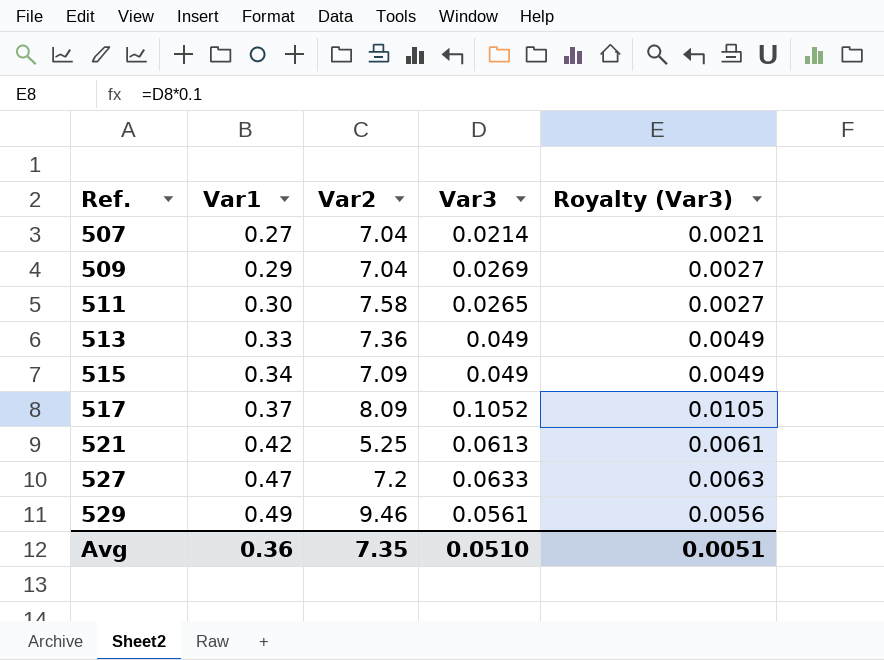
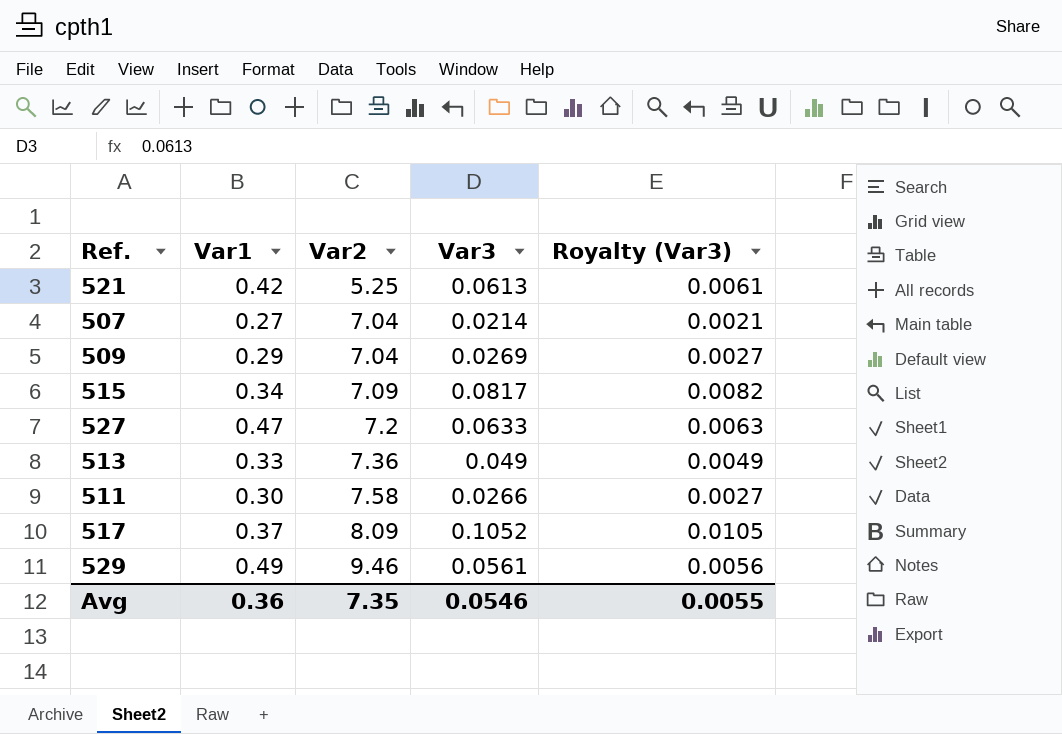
row order: Ref. ascending -> Var2 ascending
515 | Var3: 0.049 -> 0.0817
515 | Royalty (Var3): 0.0049 -> 0.0082
511 | Var3: 0.0265 -> 0.0266
Avg | Var3: 0.0510 -> 0.0546
Avg | Royalty (Var3): 0.0051 -> 0.0055

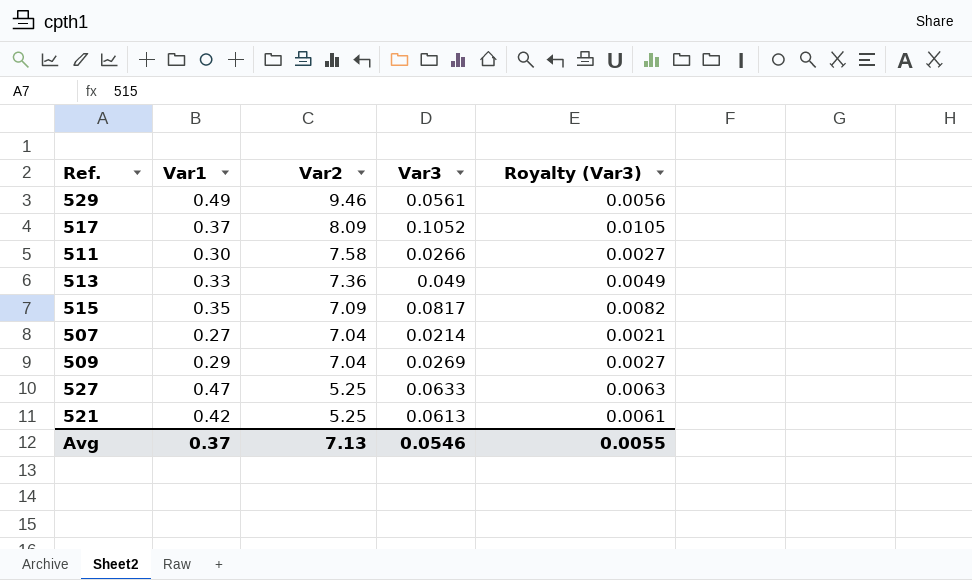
row order: Var2 ascending -> Var2 descending
515 | Var1: 0.34 -> 0.35
527 | Var2: 7.2 -> 5.25
Avg | Var1: 0.36 -> 0.37
Avg | Var2: 7.35 -> 7.13

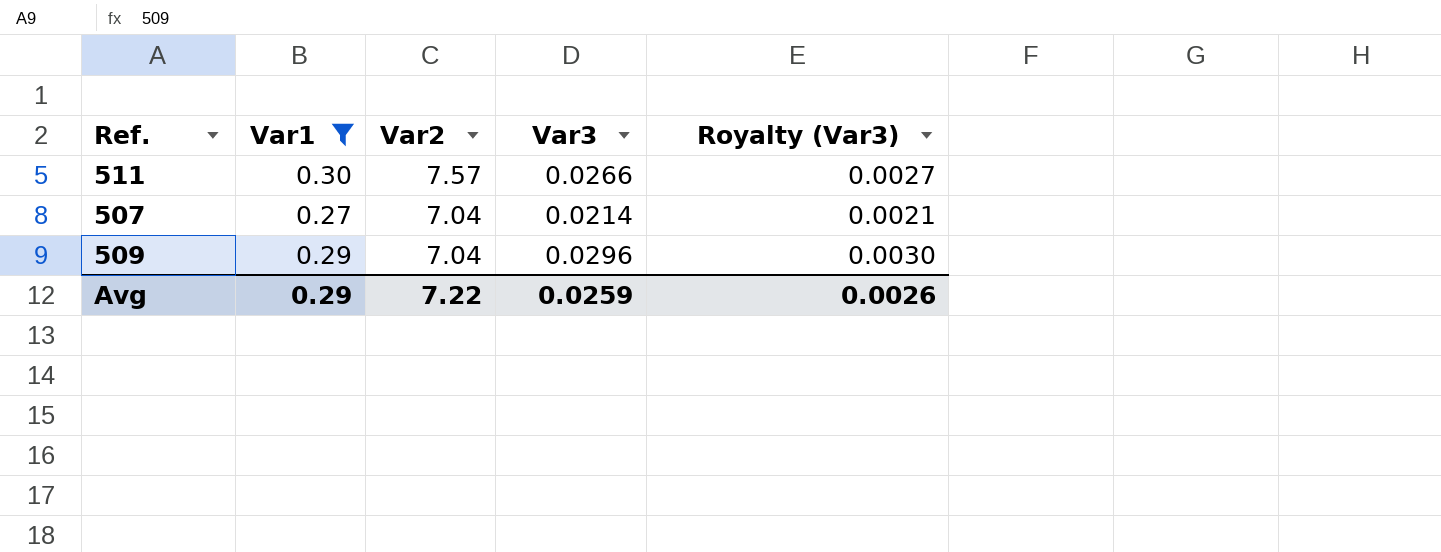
filter: none -> Var1 <= 0.30
511 | Var2: 7.58 -> 7.57
509 | Var3: 0.0269 -> 0.0296
509 | Royalty (Var3): 0.0027 -> 0.0030
Avg | Var1: 0.37 -> 0.29
Avg | Var2: 7.13 -> 7.22
Avg | Var3: 0.0546 -> 0.0259
Avg | Royalty (Var3): 0.0055 -> 0.0026

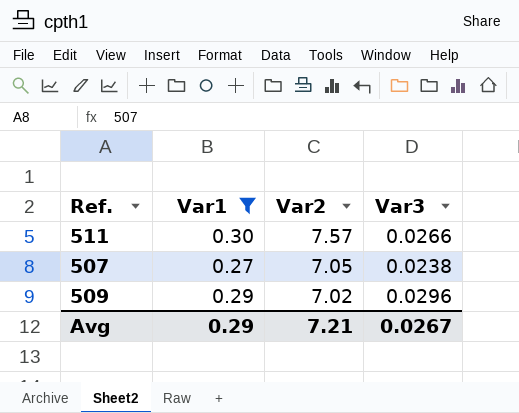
column Royalty (Var3) | formula: [Var3] * 0.1 -> none
507 | Var2: 7.04 -> 7.05
507 | Var3: 0.0214 -> 0.0238
509 | Var2: 7.04 -> 7.02
Avg | Var2: 7.22 -> 7.21
Avg | Var3: 0.0259 -> 0.0267

